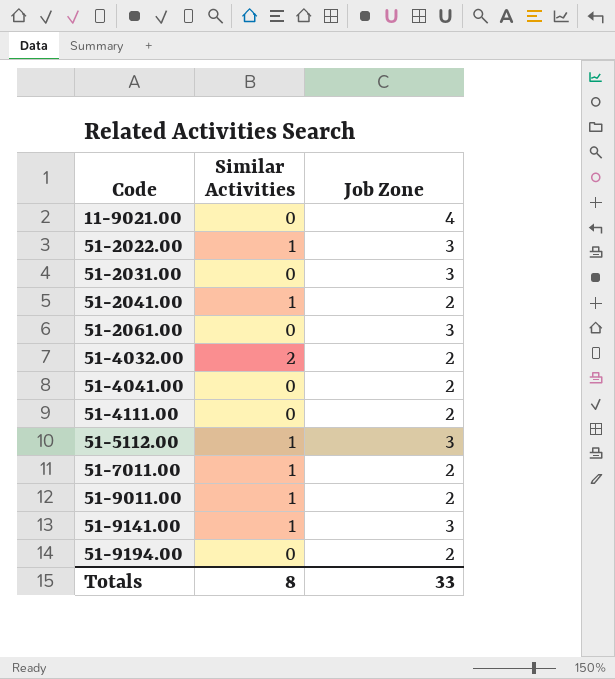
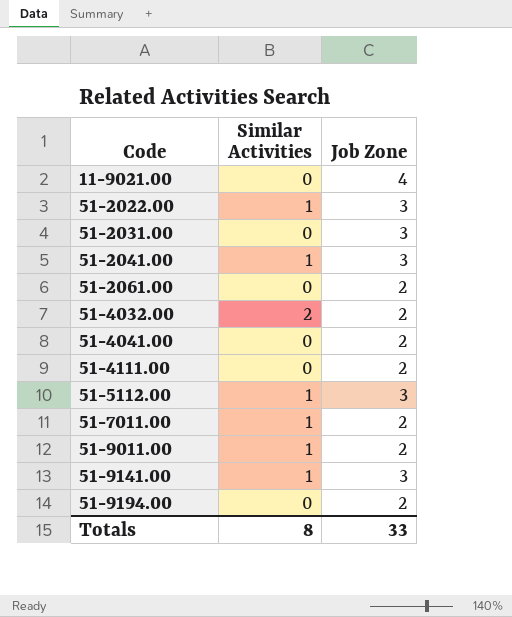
51-2041.00 | Job Zone: 2 -> 3
51-2061.00 | Job Zone: 3 -> 2

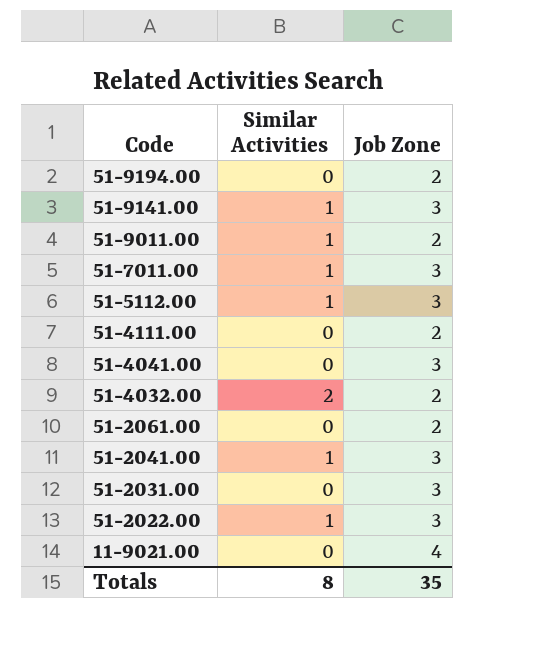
row order: Code ascending -> Code descending
51-7011.00 | Job Zone: 2 -> 3
51-4041.00 | Job Zone: 2 -> 3
Totals | Job Zone: 33 -> 35

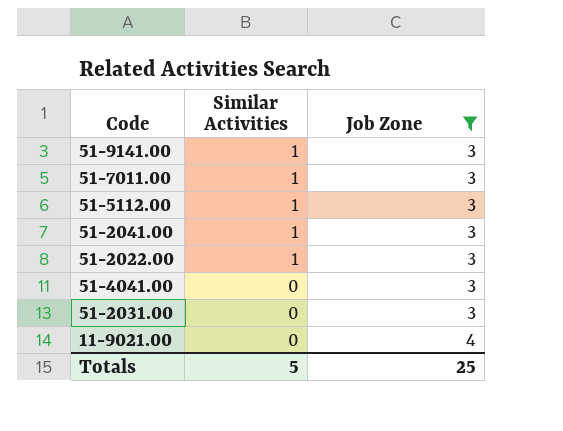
filter: none -> Job Zone != 2
row order: Code descending -> Similar Activities descending
Totals | Similar Activities: 8 -> 5
Totals | Job Zone: 35 -> 25

